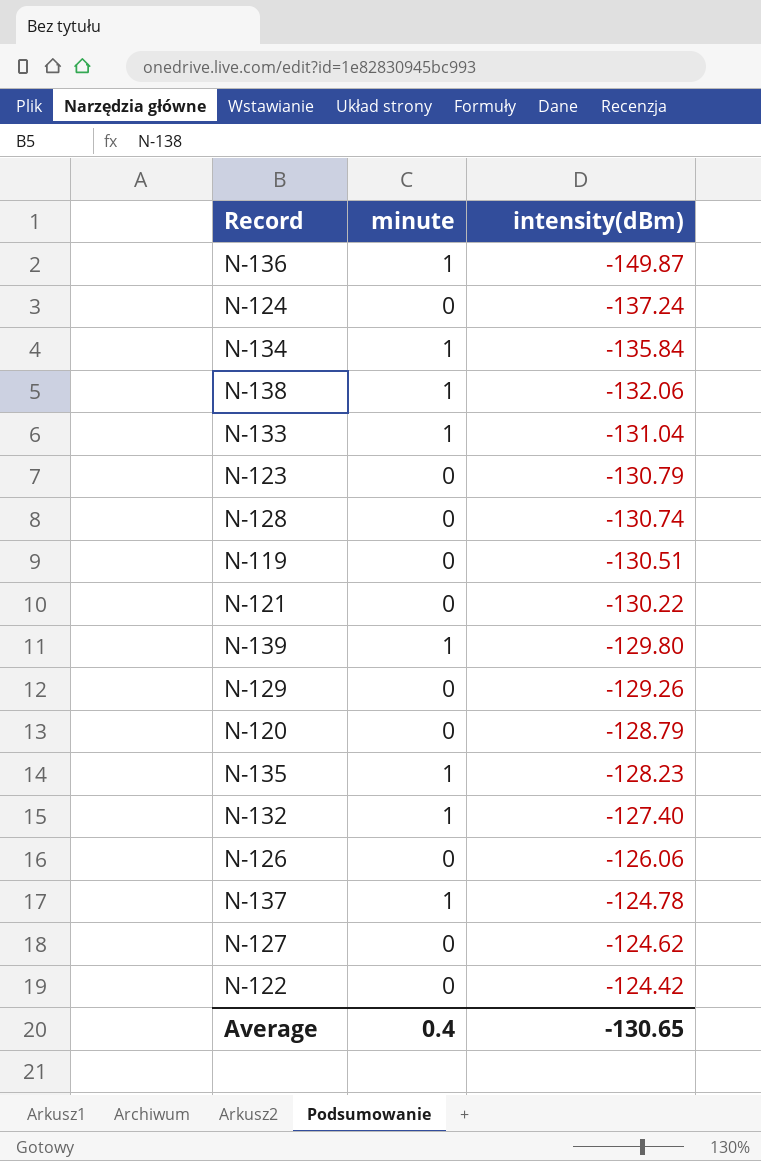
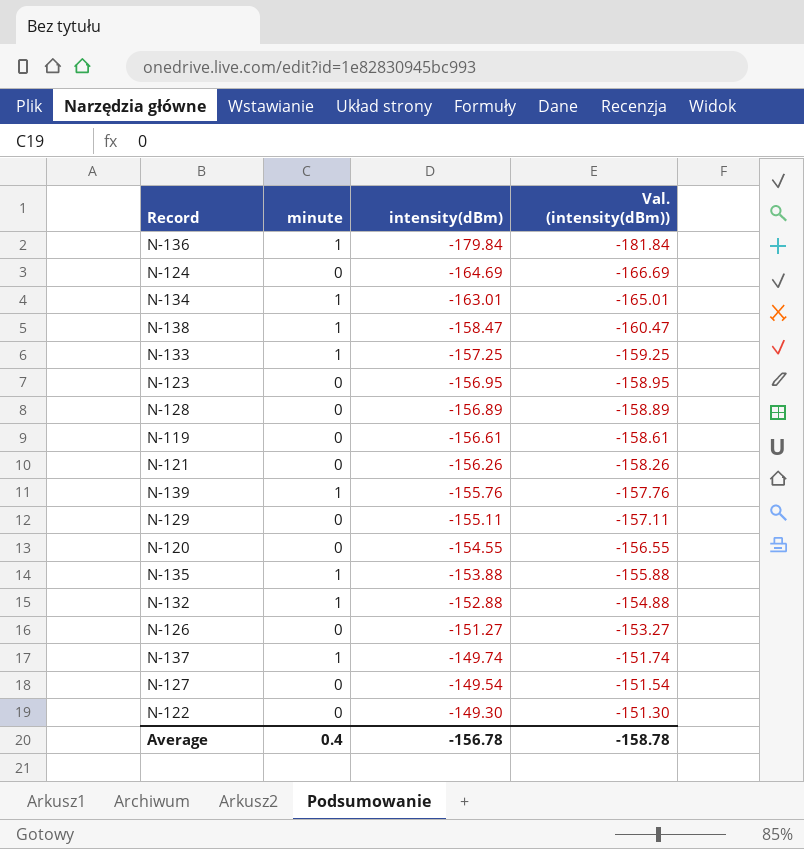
column Val. (intensity(dBm)) | formula: none -> [intensity(dBm)] - 2
N-136 | intensity(dBm): -149.87 -> -179.84
N-124 | intensity(dBm): -137.24 -> -164.69
N-134 | intensity(dBm): -135.84 -> -163.01
N-138 | intensity(dBm): -132.06 -> -158.47
N-133 | intensity(dBm): -131.04 -> -157.25
N-123 | intensity(dBm): -130.79 -> -156.95
N-128 | intensity(dBm): -130.74 -> -156.89
N-119 | intensity(dBm): -130.51 -> -156.61
N-121 | intensity(dBm): -130.22 -> -156.26
N-139 | intensity(dBm): -129.80 -> -155.76
N-129 | intensity(dBm): -129.26 -> -155.11
N-120 | intensity(dBm): -128.79 -> -154.55
N-135 | intensity(dBm): -128.23 -> -153.88
N-132 | intensity(dBm): -127.40 -> -152.88
N-126 | intensity(dBm): -126.06 -> -151.27
N-137 | intensity(dBm): -124.78 -> -149.74
N-127 | intensity(dBm): -124.62 -> -149.54
N-122 | intensity(dBm): -124.42 -> -149.30
Average | intensity(dBm): -130.65 -> -156.78

